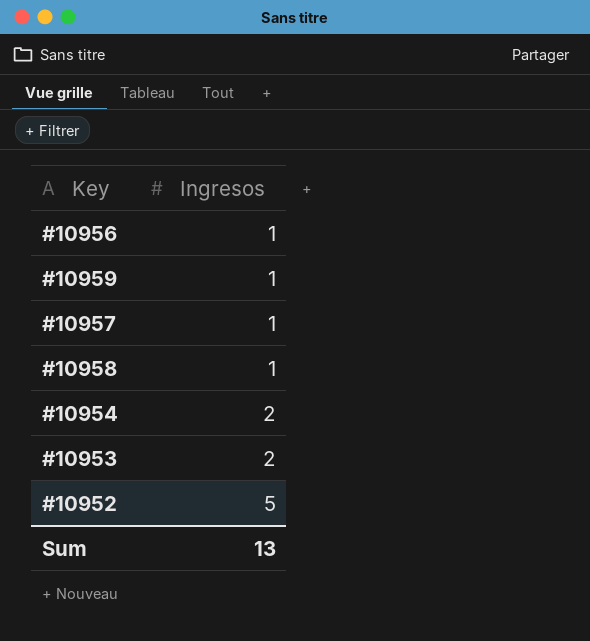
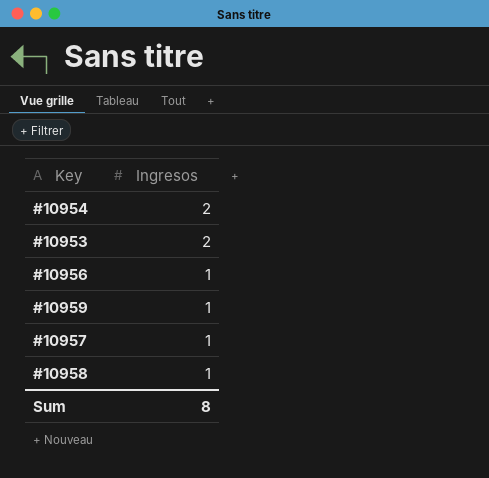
row order: Ingresos ascending -> Ingresos descending
row #10952: 5 -> none
Sum | Ingresos: 13 -> 8

